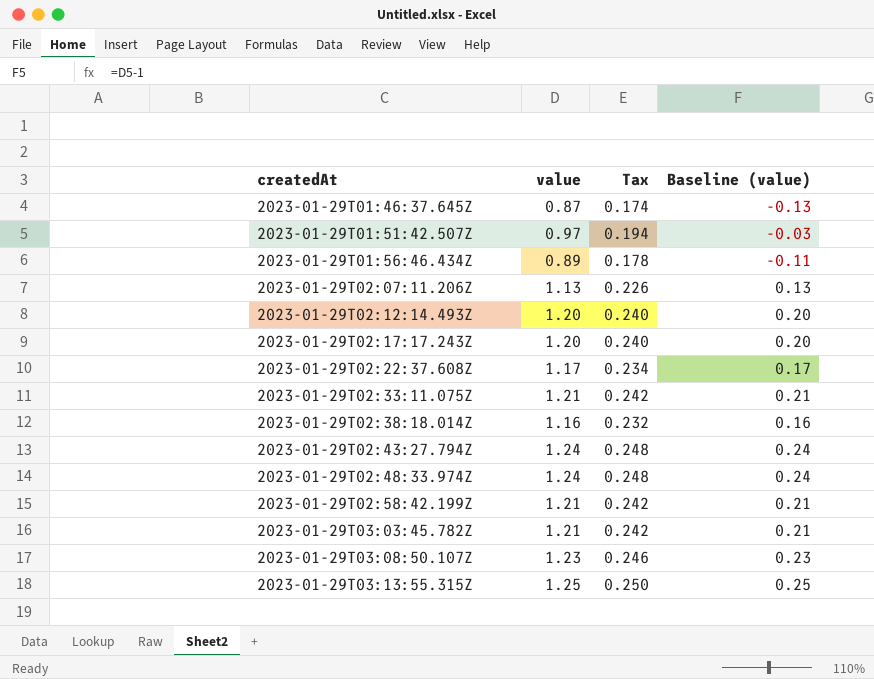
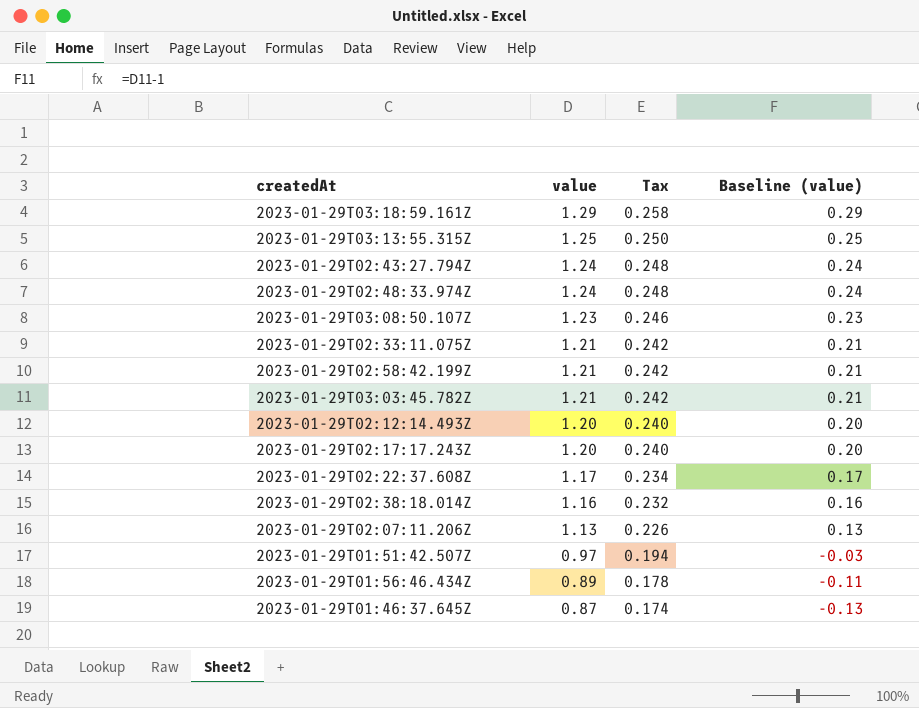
row order: createdAt ascending -> value descending
row 2023-01-29T03:18:59.161Z: none -> 1.29 | 0.258 | 0.29

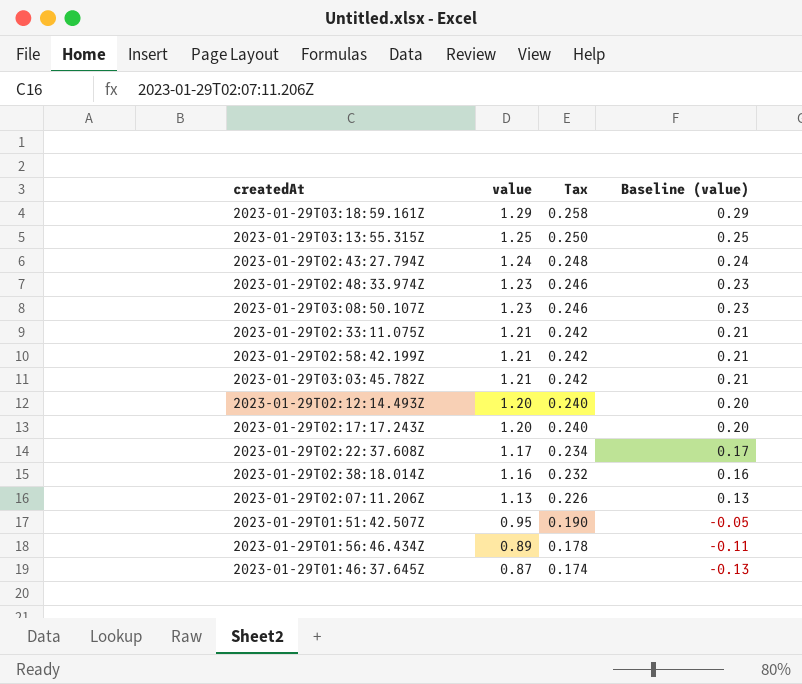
2023-01-29T02:48:33.974Z | value: 1.24 -> 1.23
2023-01-29T02:48:33.974Z | Tax: 0.248 -> 0.246
2023-01-29T02:48:33.974Z | Baseline (value): 0.24 -> 0.23
2023-01-29T01:51:42.507Z | value: 0.97 -> 0.95
2023-01-29T01:51:42.507Z | Tax: 0.194 -> 0.190
2023-01-29T01:51:42.507Z | Baseline (value): -0.03 -> -0.05

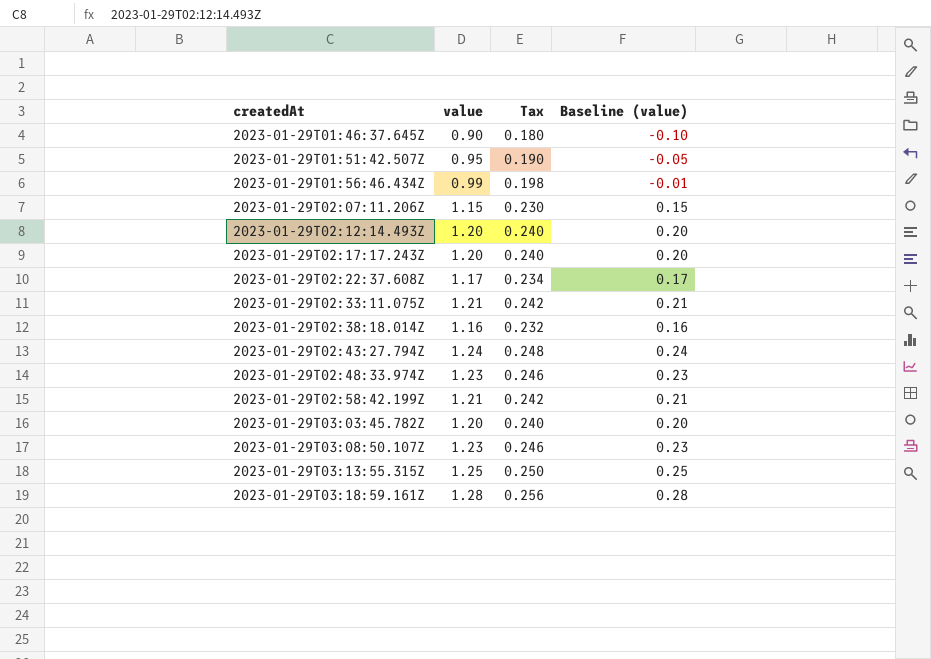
row order: value descending -> createdAt ascending
2023-01-29T01:46:37.645Z | value: 0.87 -> 0.90
2023-01-29T01:46:37.645Z | Tax: 0.174 -> 0.180
2023-01-29T01:46:37.645Z | Baseline (value): -0.13 -> -0.10
2023-01-29T01:56:46.434Z | value: 0.89 -> 0.99
2023-01-29T01:56:46.434Z | Tax: 0.178 -> 0.198
2023-01-29T01:56:46.434Z | Baseline (value): -0.11 -> -0.01
2023-01-29T02:07:11.206Z | value: 1.13 -> 1.15
2023-01-29T02:07:11.206Z | Tax: 0.226 -> 0.230
2023-01-29T02:07:11.206Z | Baseline (value): 0.13 -> 0.15
2023-01-29T03:03:45.782Z | value: 1.21 -> 1.20
2023-01-29T03:03:45.782Z | Tax: 0.242 -> 0.240
2023-01-29T03:03:45.782Z | Baseline (value): 0.21 -> 0.20
2023-01-29T03:18:59.161Z | value: 1.29 -> 1.28
2023-01-29T03:18:59.161Z | Tax: 0.258 -> 0.256
2023-01-29T03:18:59.161Z | Baseline (value): 0.29 -> 0.28

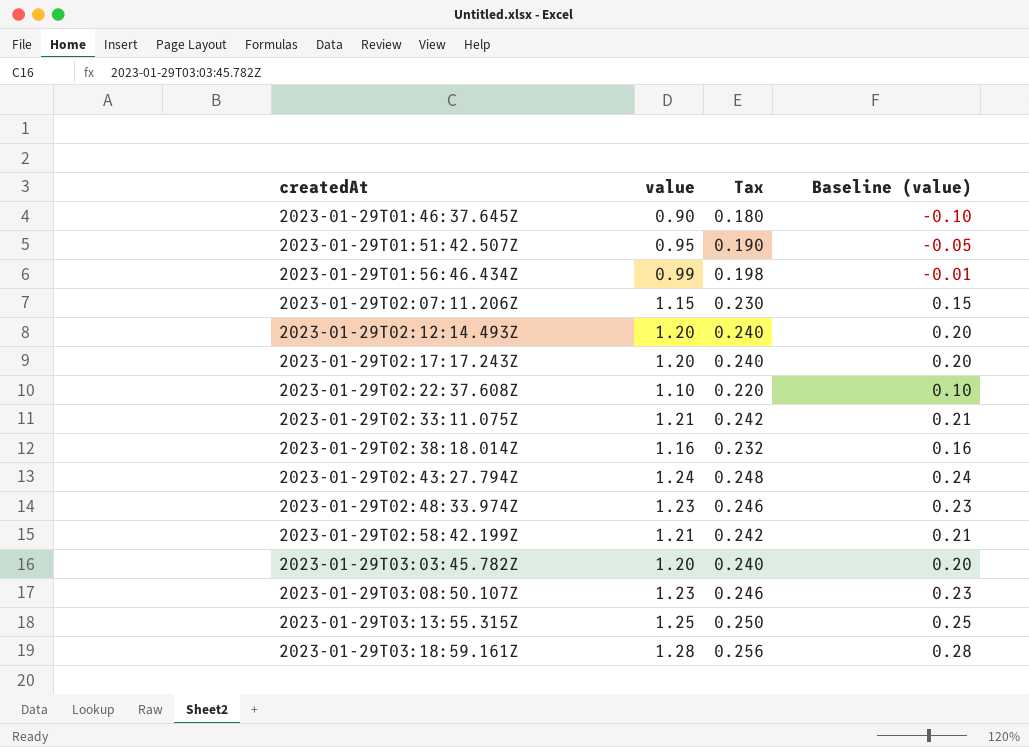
2023-01-29T02:22:37.608Z | value: 1.17 -> 1.10
2023-01-29T02:22:37.608Z | Tax: 0.234 -> 0.220
2023-01-29T02:22:37.608Z | Baseline (value): 0.17 -> 0.10

